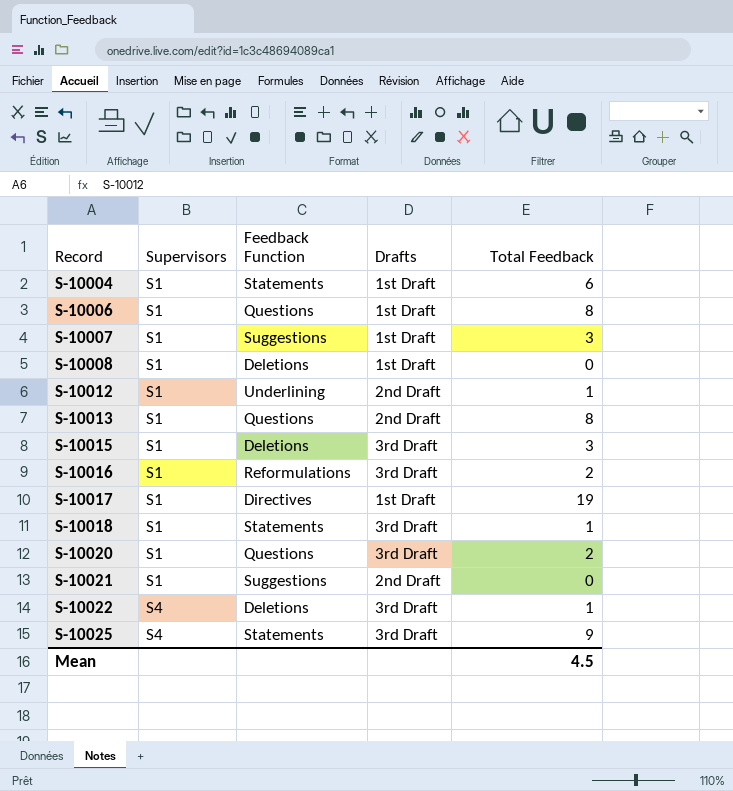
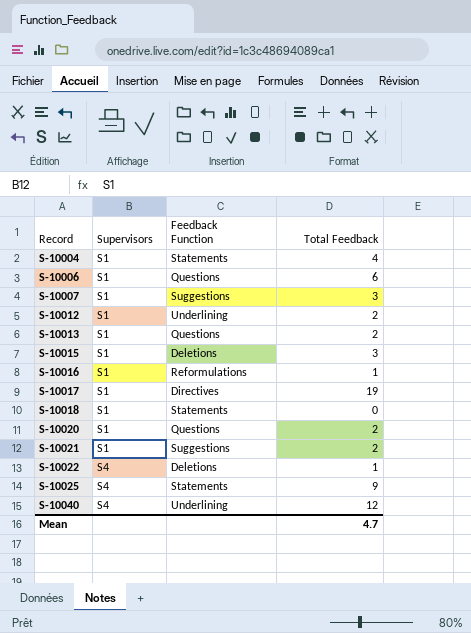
column Drafts | position: 4 -> none
row S-10008: S1 | Deletions | 1st Draft | 0 -> none
S-10004 | Total Feedback: 6 -> 4
S-10006 | Total Feedback: 8 -> 6
S-10012 | Total Feedback: 1 -> 2
S-10013 | Total Feedback: 8 -> 2
S-10016 | Total Feedback: 2 -> 1
S-10018 | Total Feedback: 1 -> 0
S-10021 | Total Feedback: 0 -> 2
row S-10040: none -> S4 | Underlining | 12
Mean | Total Feedback: 4.5 -> 4.7

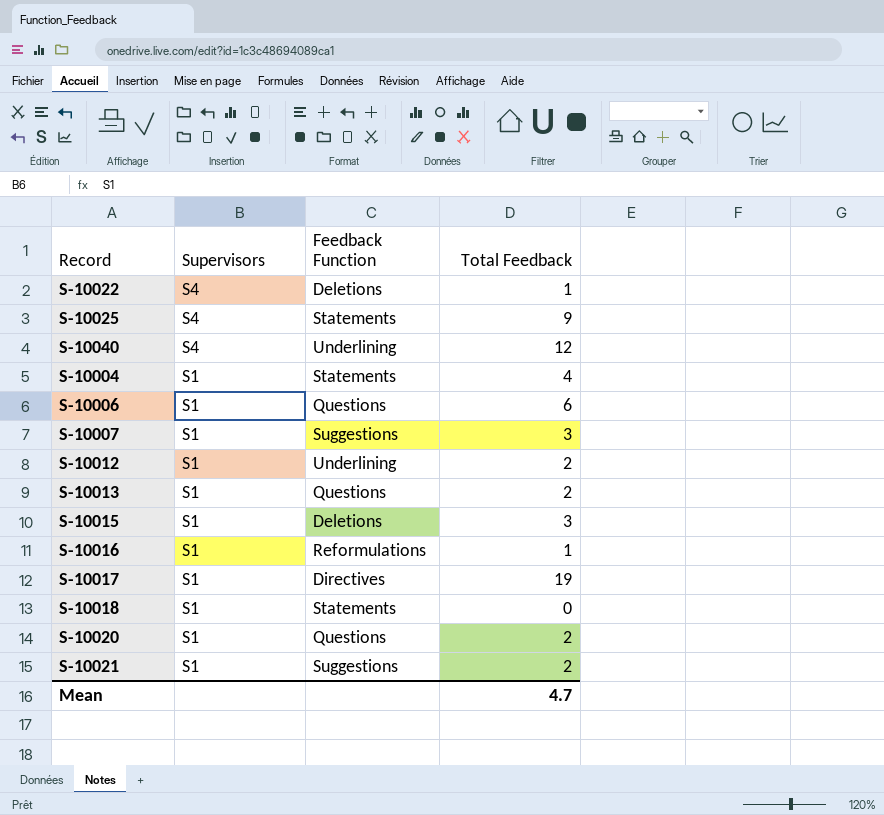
row order: Record ascending -> Supervisors descending

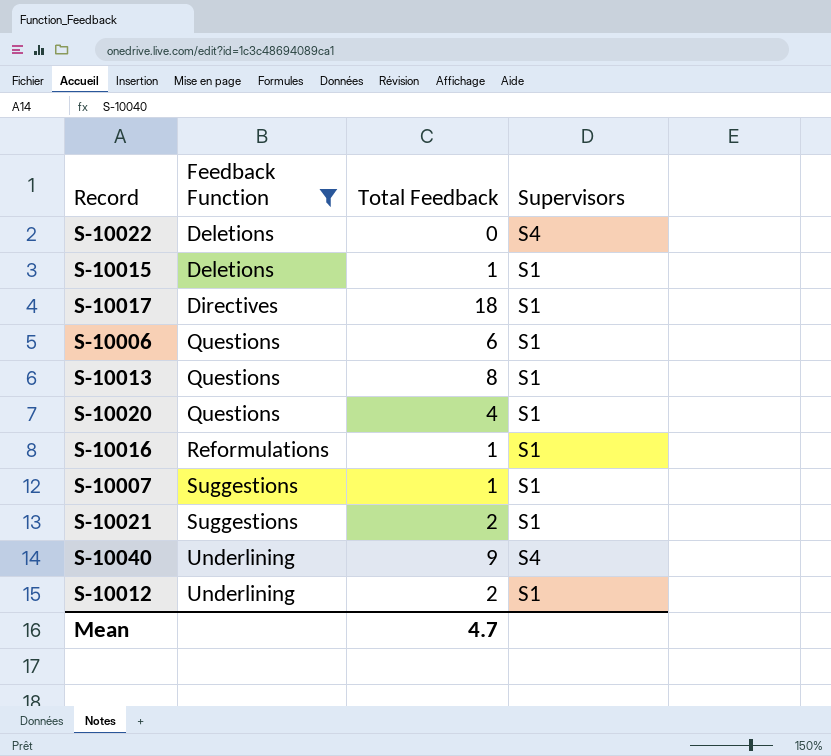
filter: none -> Feedback Function != Statements
row order: Supervisors descending -> Feedback Function ascending
column Supervisors | position: 2 -> 4
S-10022 | Total Feedback: 1 -> 0
S-10015 | Total Feedback: 3 -> 1
S-10017 | Total Feedback: 19 -> 18
S-10013 | Total Feedback: 2 -> 8
S-10020 | Total Feedback: 2 -> 4
S-10007 | Total Feedback: 3 -> 1
S-10040 | Total Feedback: 12 -> 9

